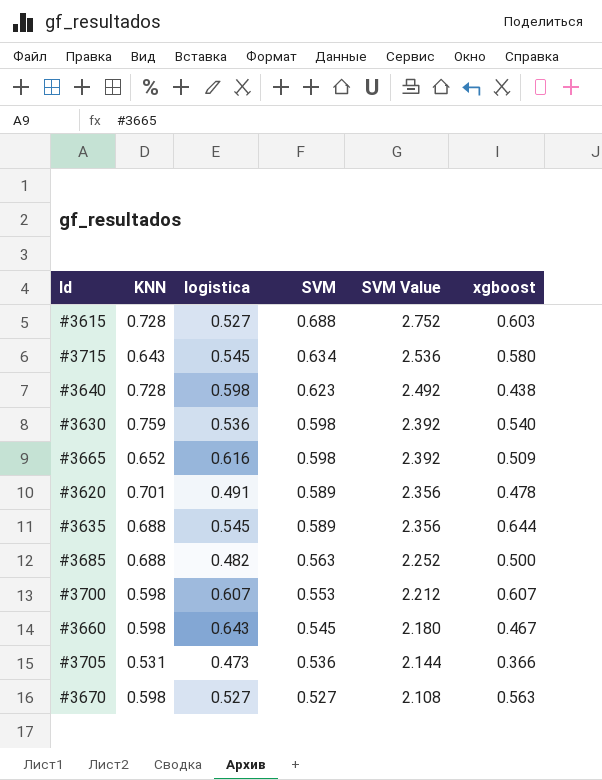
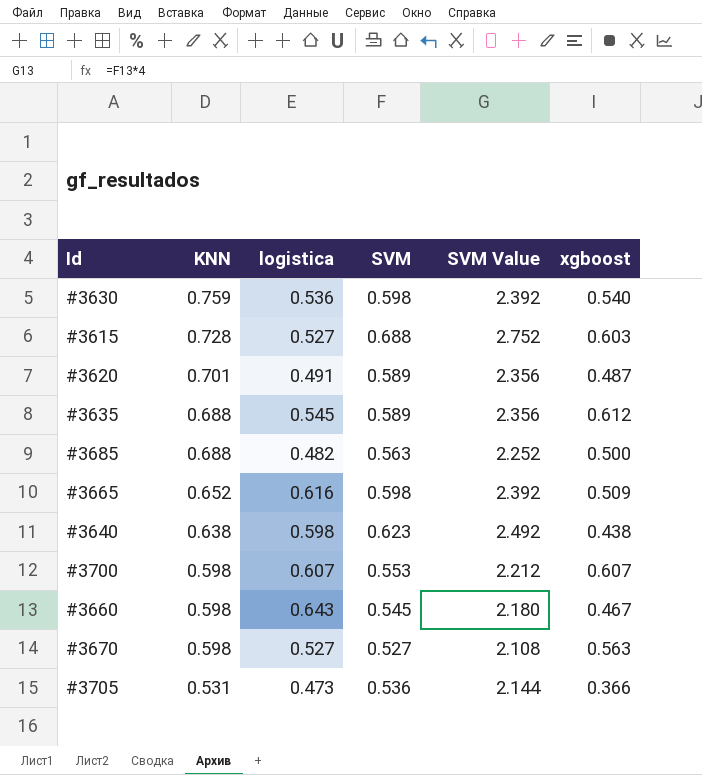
row order: SVM descending -> KNN descending
row #3715: 0.643 | 0.545 | 0.634 | 2.536 | 0.580 -> none
#3620 | xgboost: 0.478 -> 0.487
#3635 | xgboost: 0.644 -> 0.612
#3640 | KNN: 0.728 -> 0.638

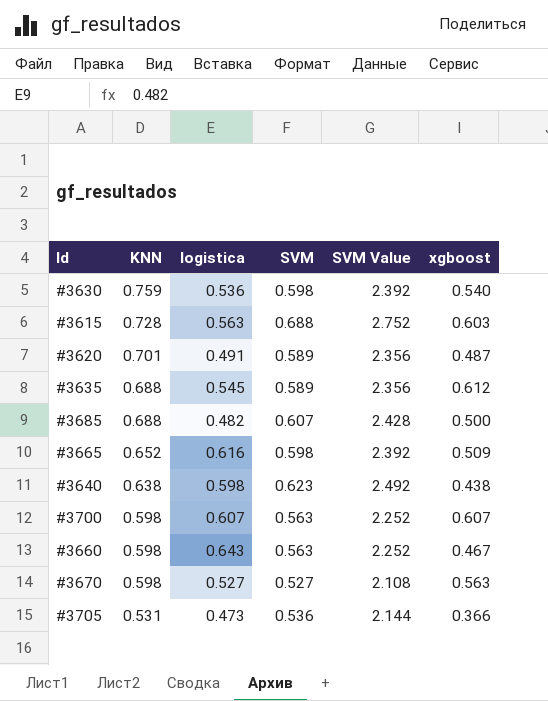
#3615 | logistica: 0.527 -> 0.563
#3685 | SVM: 0.563 -> 0.607
#3685 | SVM Value: 2.252 -> 2.428
#3700 | SVM: 0.553 -> 0.563
#3700 | SVM Value: 2.212 -> 2.252
#3660 | SVM: 0.545 -> 0.563
#3660 | SVM Value: 2.180 -> 2.252

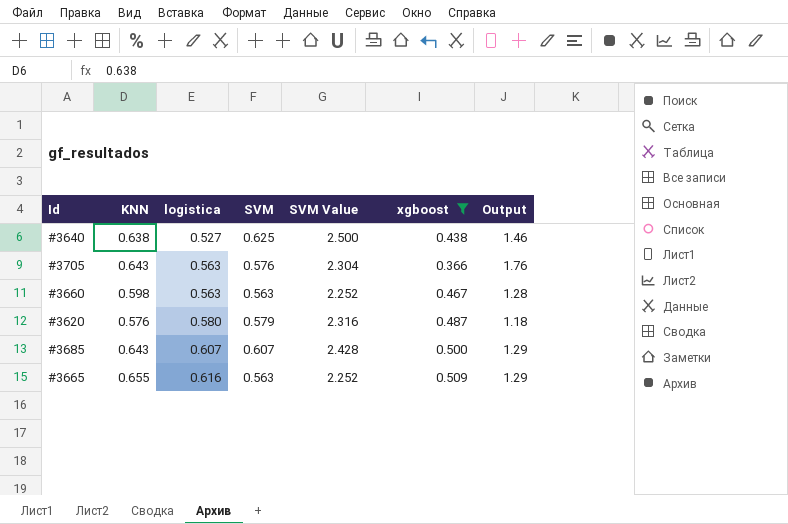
filter: none -> xgboost <= 0.509
row order: KNN descending -> logistica ascending
column Output | formula: none -> [KNN] / [xgboost]
#3640 | logistica: 0.598 -> 0.527
#3640 | SVM: 0.623 -> 0.625
#3640 | SVM Value: 2.492 -> 2.500
#3705 | KNN: 0.531 -> 0.643
#3705 | logistica: 0.473 -> 0.563
#3705 | SVM: 0.536 -> 0.576
#3705 | SVM Value: 2.144 -> 2.304
#3660 | logistica: 0.643 -> 0.563
#3620 | KNN: 0.701 -> 0.576
#3620 | logistica: 0.491 -> 0.580
#3620 | SVM: 0.589 -> 0.579
#3620 | SVM Value: 2.356 -> 2.316
#3685 | KNN: 0.688 -> 0.643
#3685 | logistica: 0.482 -> 0.607
#3665 | KNN: 0.652 -> 0.655
#3665 | SVM: 0.598 -> 0.563
#3665 | SVM Value: 2.392 -> 2.252

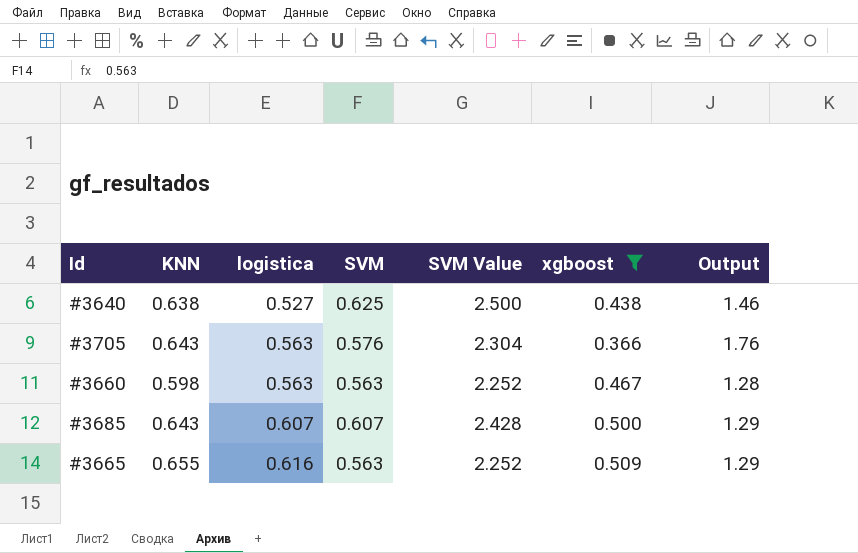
row #3620: 0.576 | 0.580 | 0.579 | 2.316 | 0.487 | 1.18 -> none

